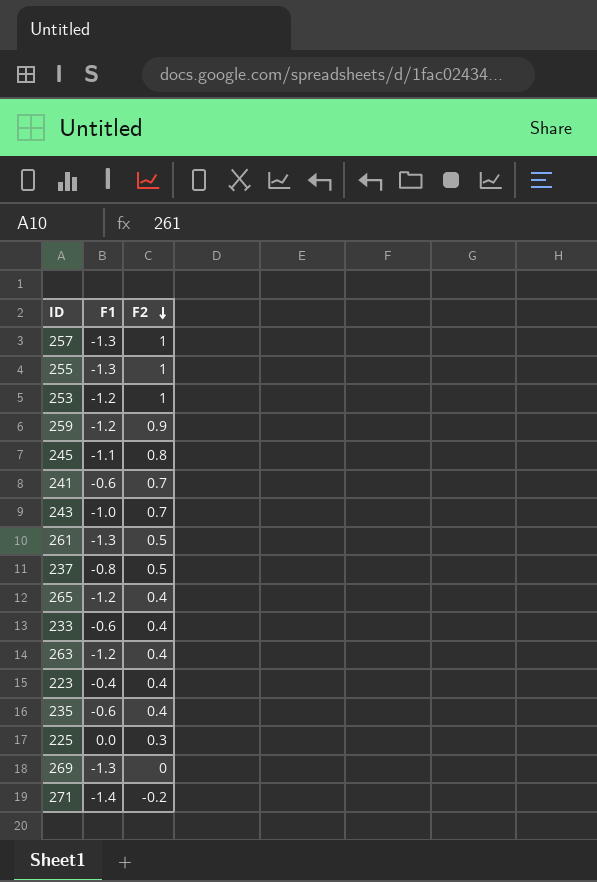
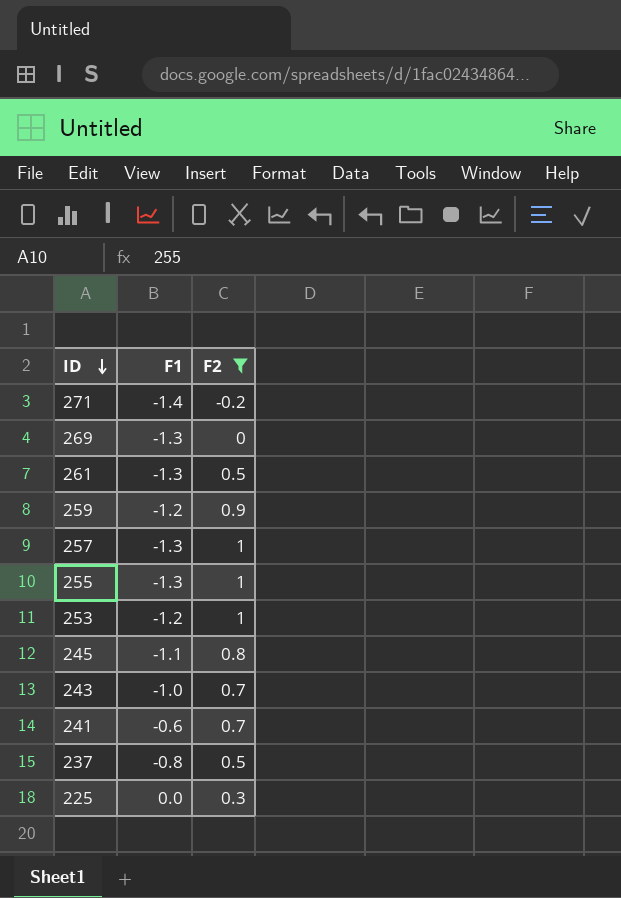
filter: none -> F2 != 0.4
row order: F2 descending -> ID descending

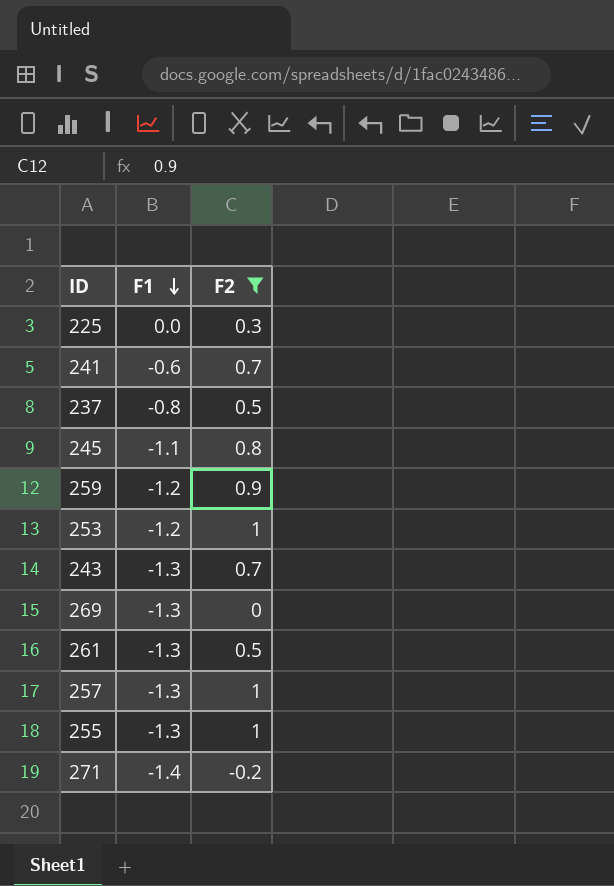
row order: ID descending -> F1 descending
243 | F1: -1.0 -> -1.3

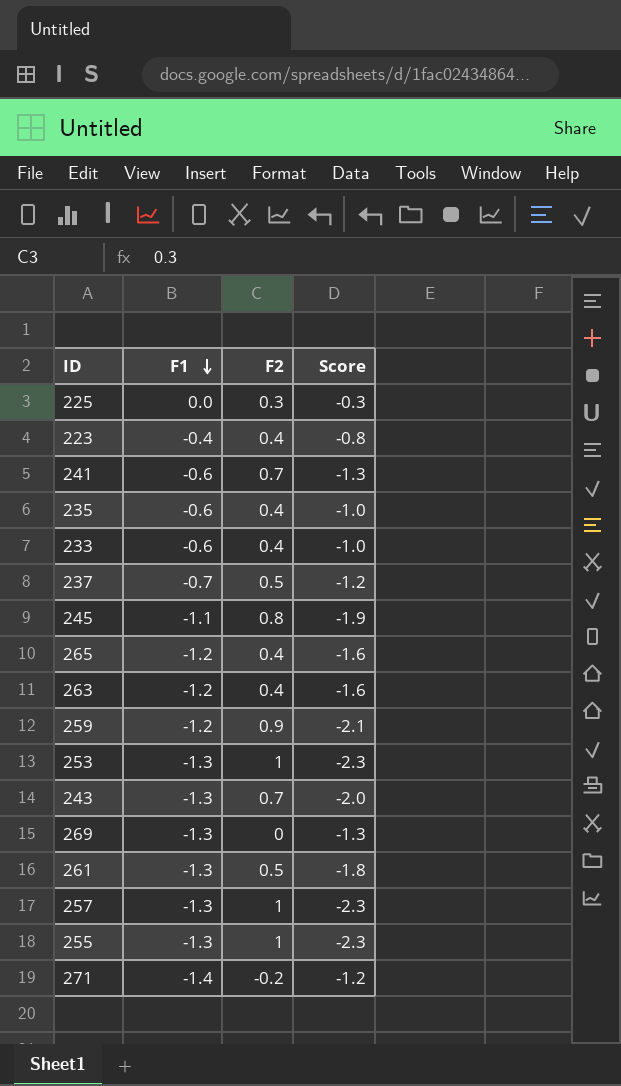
filter: F2 != 0.4 -> none
column Score | formula: none -> [F1] - [F2]
237 | F1: -0.8 -> -0.7
253 | F1: -1.2 -> -1.3

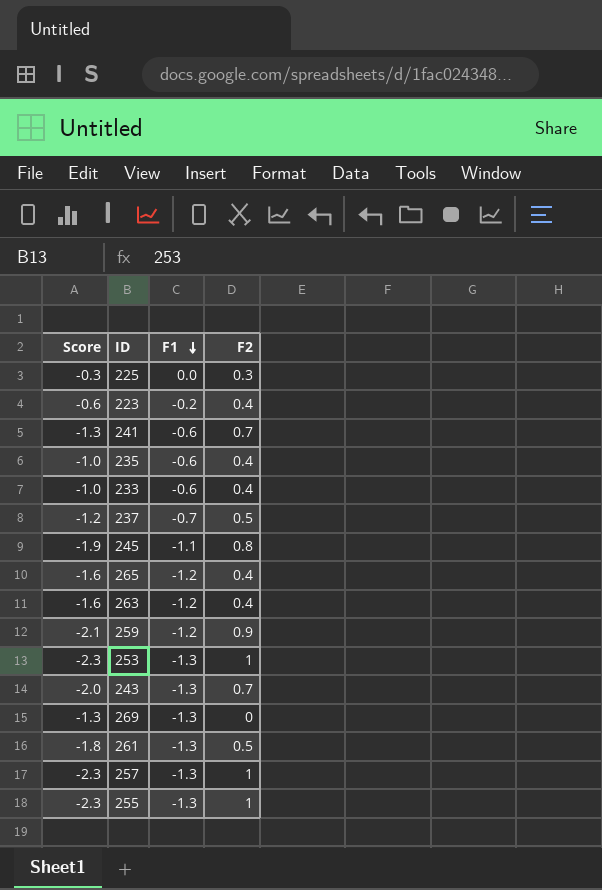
column Score | position: 4 -> 1
row 271: -1.4 | -0.2 | -1.2 -> none
223 | Score: -0.8 -> -0.6
223 | F1: -0.4 -> -0.2

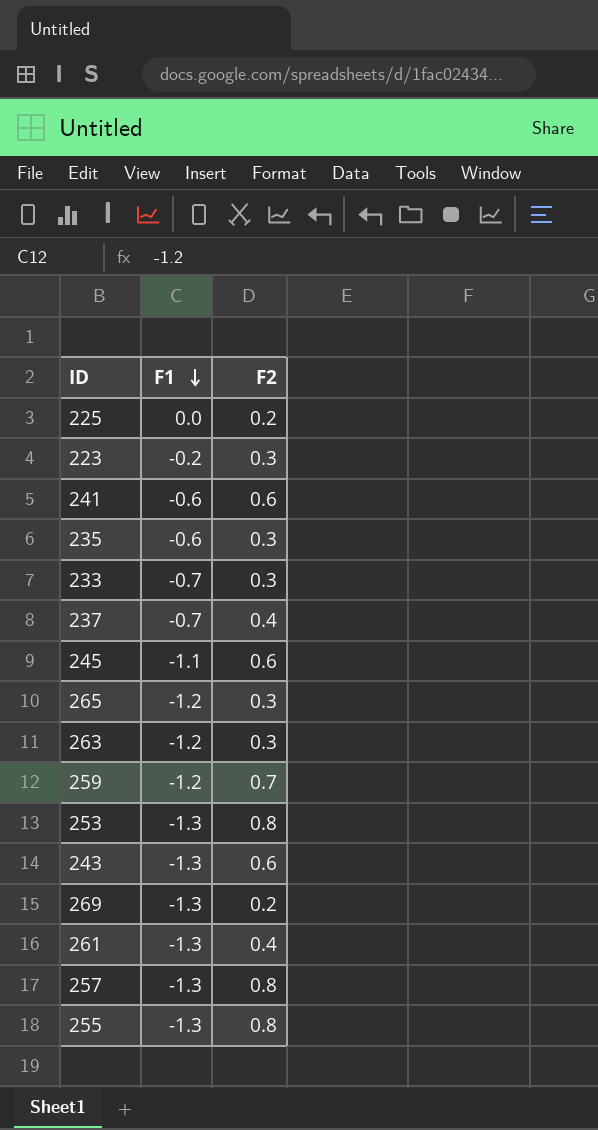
column Score | formula: [F1] - [F2] -> none
225 | F2: 0.3 -> 0.2
223 | F2: 0.4 -> 0.3
241 | F2: 0.7 -> 0.6
235 | F2: 0.4 -> 0.3
233 | F1: -0.6 -> -0.7
233 | F2: 0.4 -> 0.3
237 | F2: 0.5 -> 0.4
245 | F2: 0.8 -> 0.6
265 | F2: 0.4 -> 0.3
263 | F2: 0.4 -> 0.3
259 | F2: 0.9 -> 0.7
253 | F2: 1 -> 0.8
243 | F2: 0.7 -> 0.6
269 | F2: 0 -> 0.2
261 | F2: 0.5 -> 0.4
257 | F2: 1 -> 0.8
255 | F2: 1 -> 0.8

